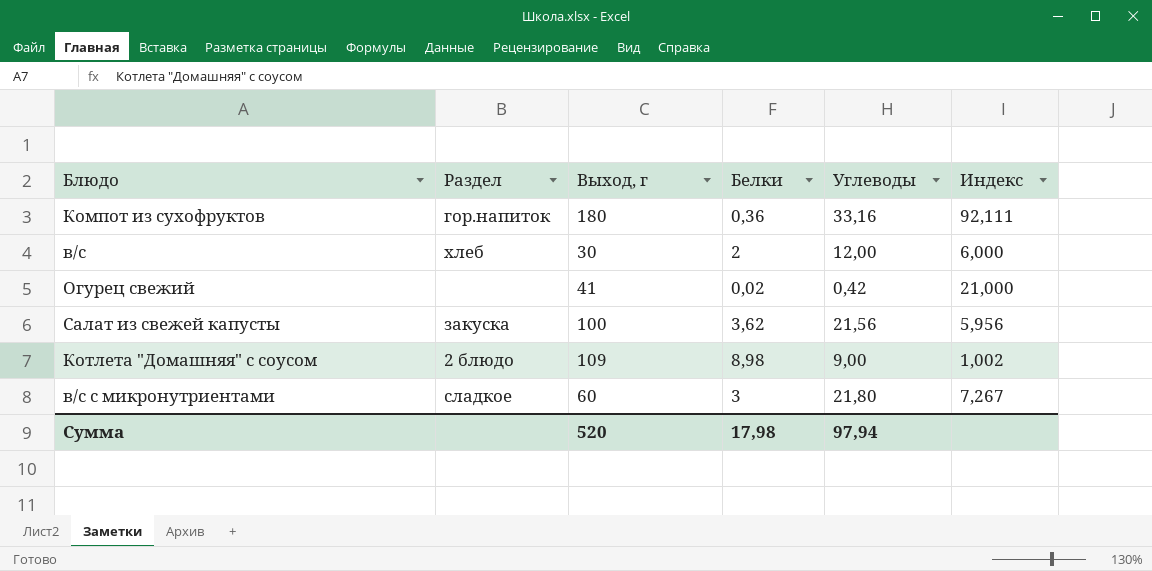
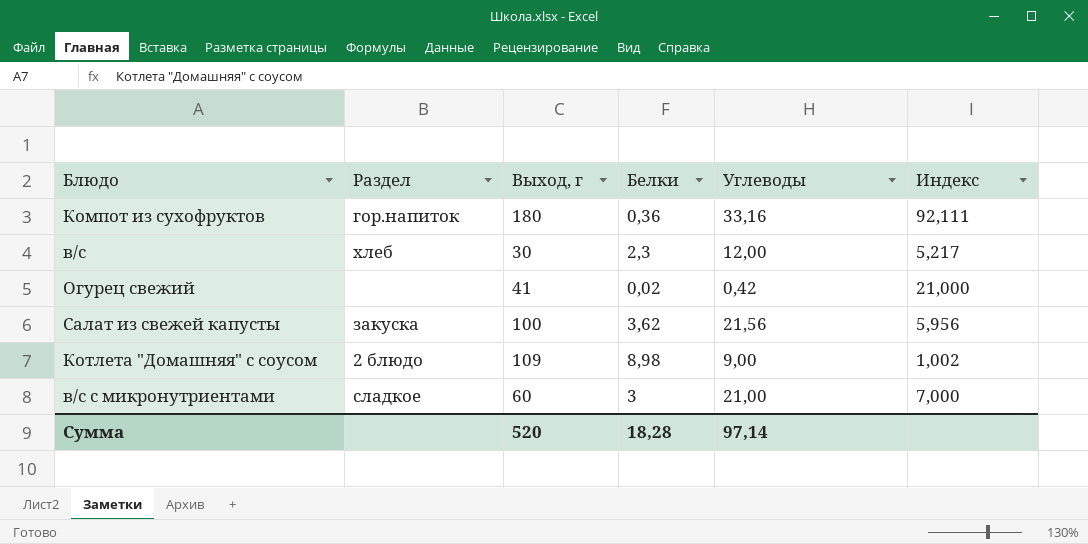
в/с | Белки: 2 -> 2,3
в/с | Индекс: 6,000 -> 5,217
в/с с микронутриентами | Углеводы: 21,80 -> 21,00
в/с с микронутриентами | Индекс: 7,267 -> 7,000
Сумма | Белки: 17,98 -> 18,28
Сумма | Углеводы: 97,94 -> 97,14

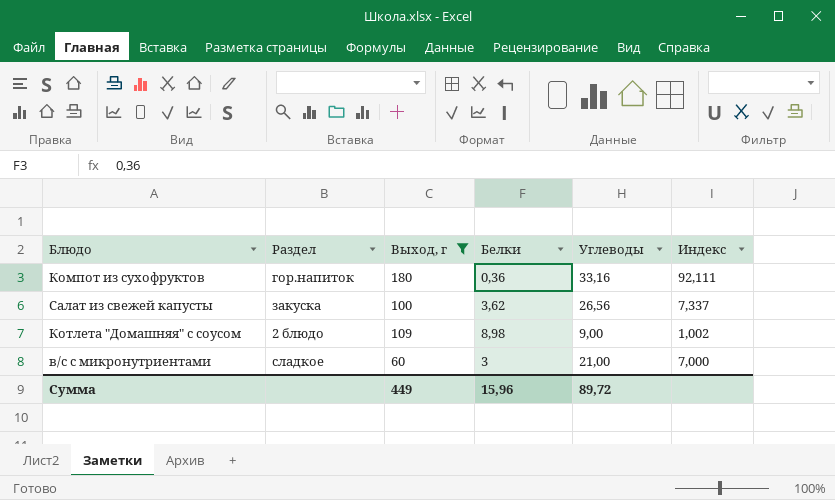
filter: none -> Выход, г >= 60
Салат из свежей капусты | Углеводы: 21,56 -> 26,56
Салат из свежей капусты | Индекс: 5,956 -> 7,337
Сумма | Выход, г: 520 -> 449
Сумма | Белки: 18,28 -> 15,96
Сумма | Углеводы: 97,14 -> 89,72

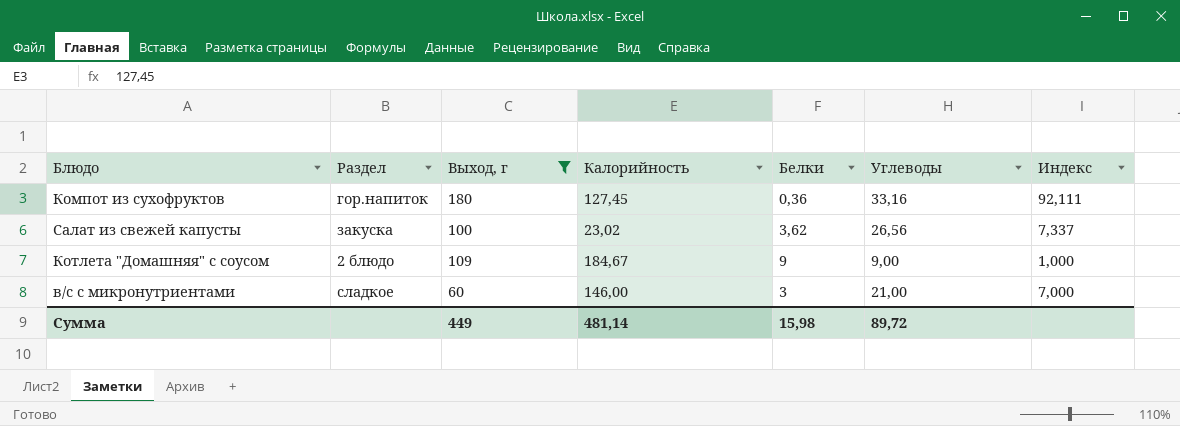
column Калорийность | position: none -> 4
Котлета "Домашняя" с соусом | Белки: 8,98 -> 9
Котлета "Домашняя" с соусом | Индекс: 1,002 -> 1,000
Сумма | Белки: 15,96 -> 15,98

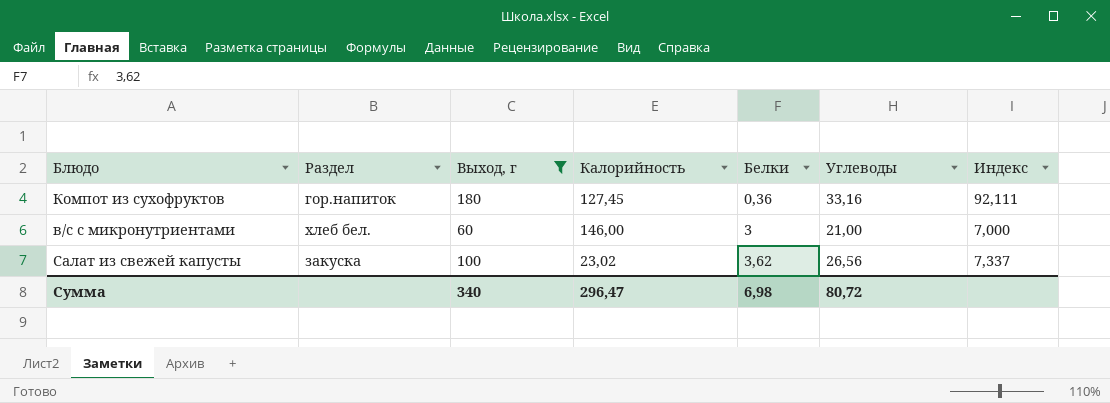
row order: none -> Белки ascending
row Котлета "Домашняя" с соусом: 2 блюдо | 109 | 184,67 | 9 | 9,00 | 1,000 -> none
в/с с микронутриентами | Раздел: сладкое -> хлеб бел.
Сумма | Выход, г: 449 -> 340
Сумма | Калорийность: 481,14 -> 296,47
Сумма | Белки: 15,98 -> 6,98
Сумма | Углеводы: 89,72 -> 80,72

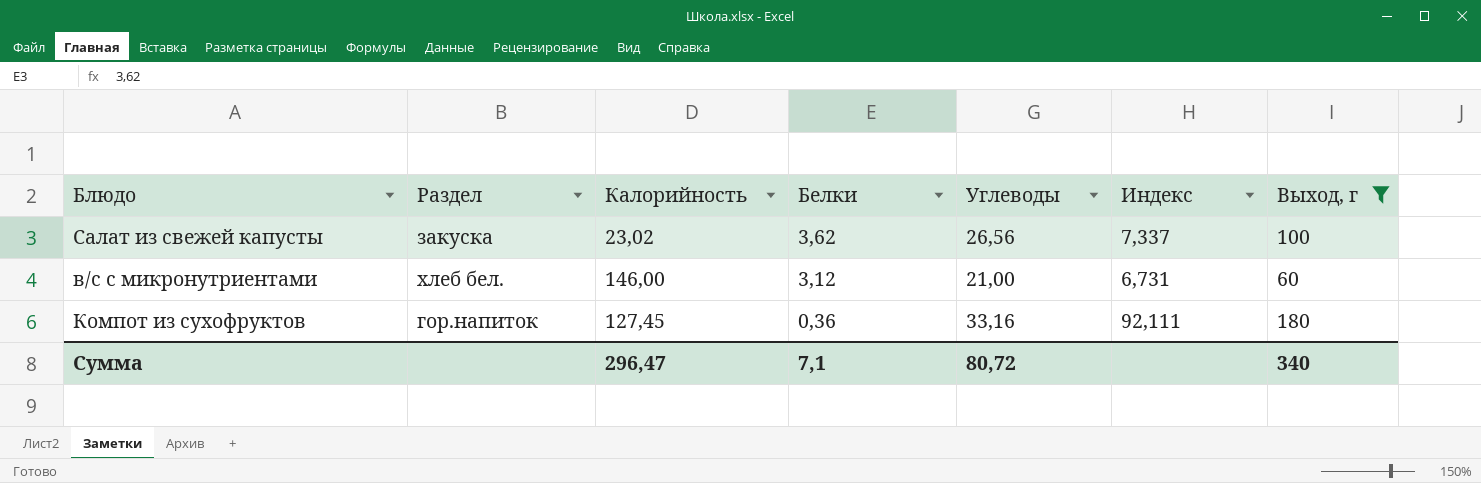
row order: Белки ascending -> Белки descending
column Выход, г | position: 3 -> 7
в/с с микронутриентами | Белки: 3 -> 3,12
в/с с микронутриентами | Индекс: 7,000 -> 6,731
Сумма | Белки: 6,98 -> 7,1

